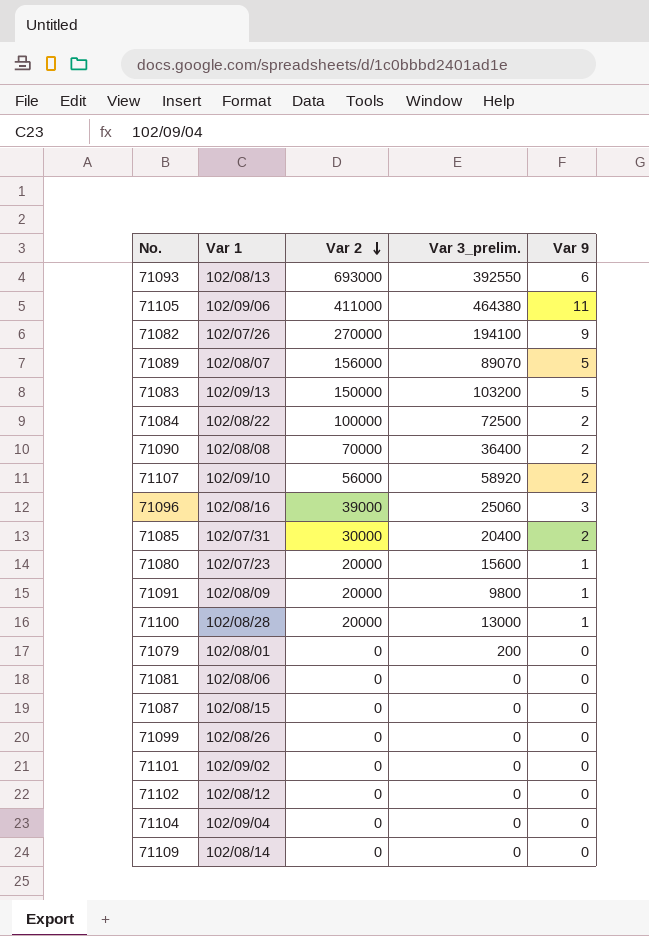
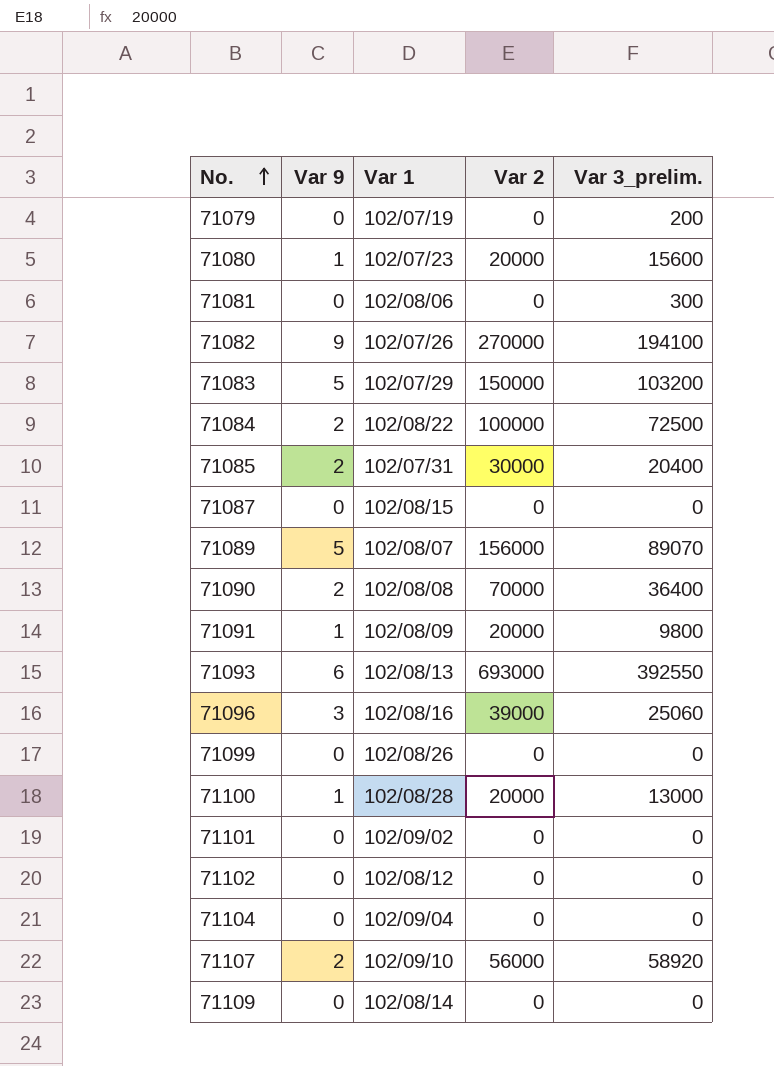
row order: Var 2 descending -> No. ascending
column Var 9 | position: 5 -> 2
row 71105: 102/09/06 | 411000 | 464380 | 11 -> none
71079 | Var 1: 102/08/01 -> 102/07/19
71081 | Var 3_prelim.: 0 -> 300
71083 | Var 1: 102/09/13 -> 102/07/29

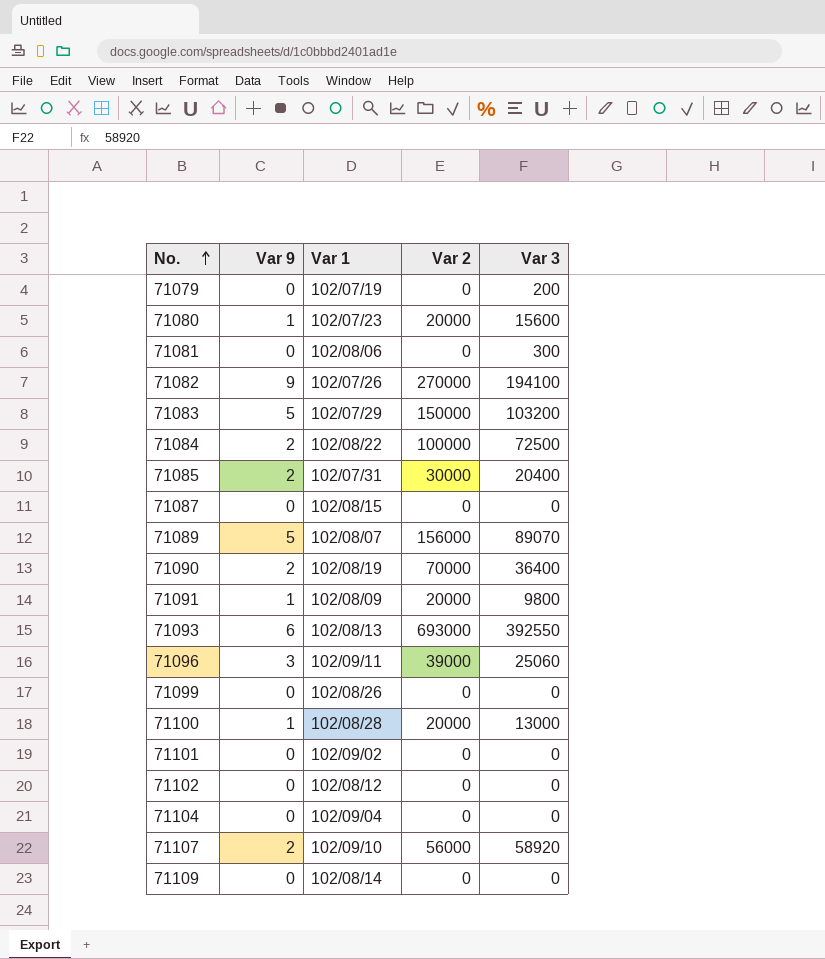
column name: Var 3_prelim. -> Var 3
71090 | Var 1: 102/08/08 -> 102/08/19
71096 | Var 1: 102/08/16 -> 102/09/11

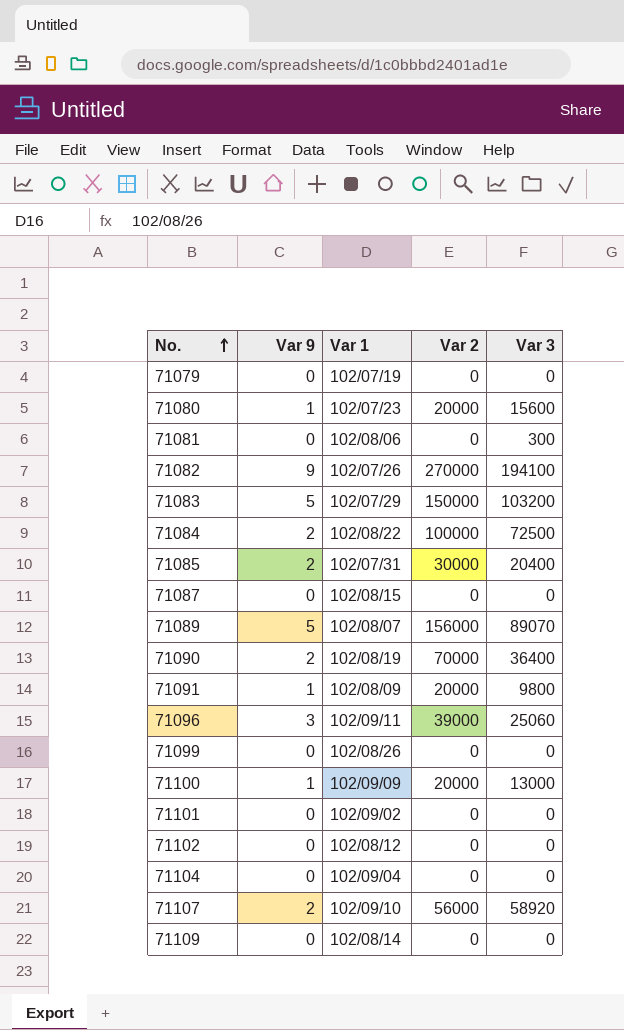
row 71093: 6 | 102/08/13 | 693000 | 392550 -> none
71079 | Var 3: 200 -> 0
71100 | Var 1: 102/08/28 -> 102/09/09

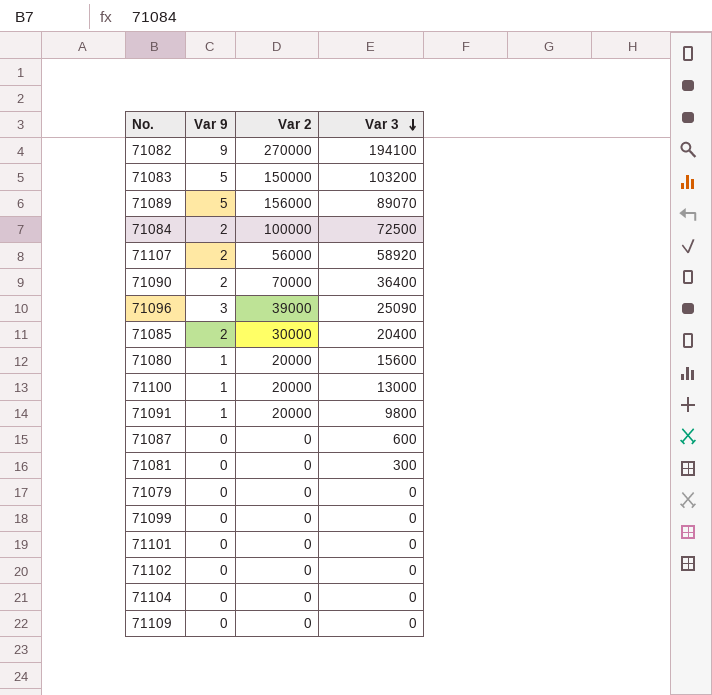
row order: No. ascending -> Var 3 descending
column Var 1 | position: 3 -> none
71096 | Var 3: 25060 -> 25090
71087 | Var 3: 0 -> 600

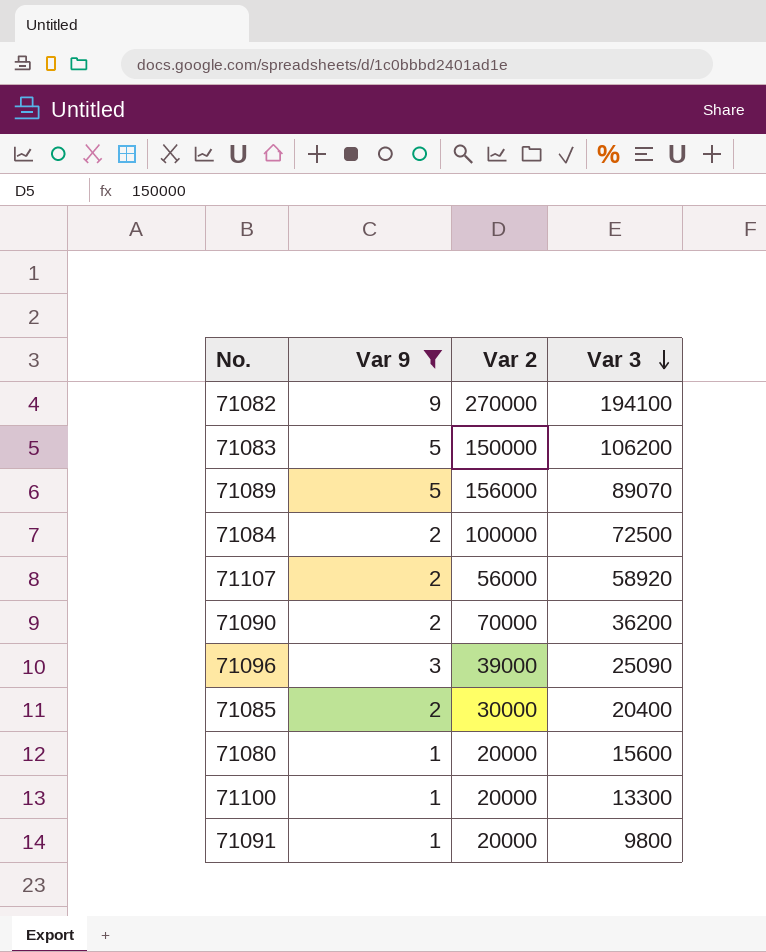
filter: none -> Var 9 != 0
71083 | Var 3: 103200 -> 106200
71090 | Var 3: 36400 -> 36200
71100 | Var 3: 13000 -> 13300

